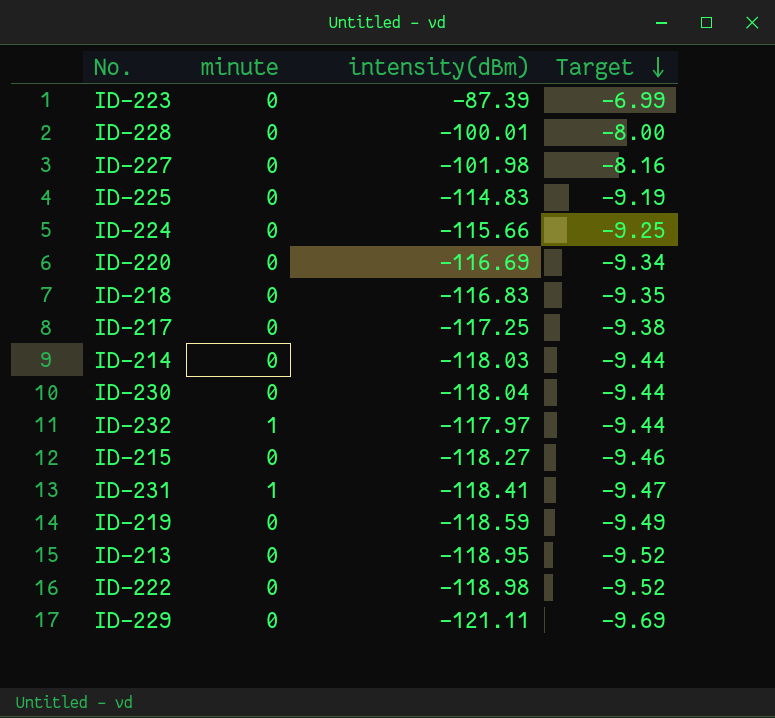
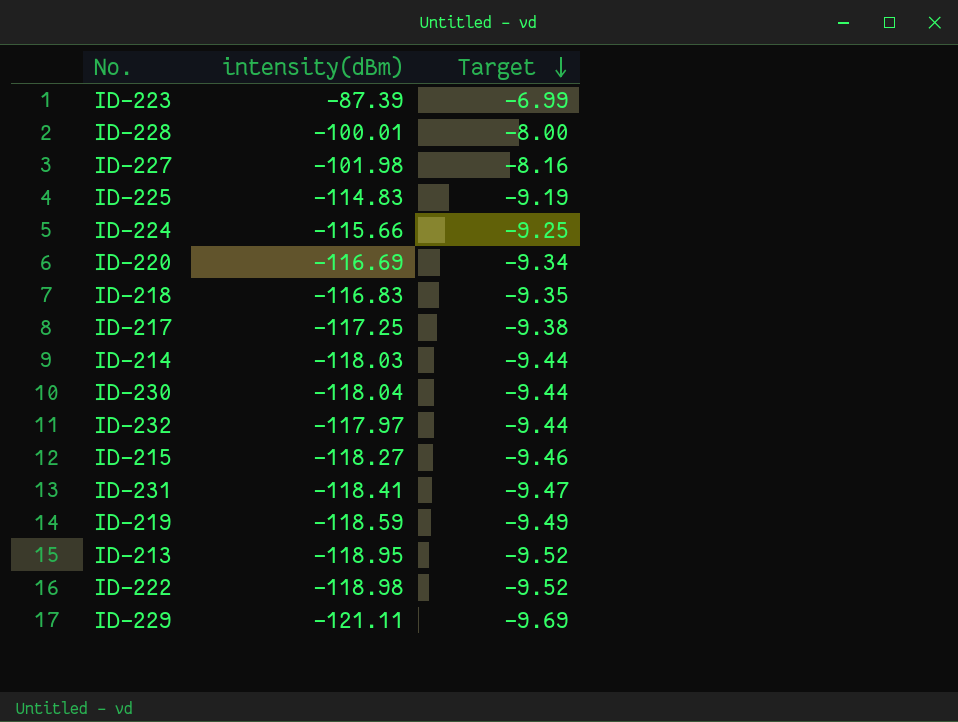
column minute | position: 2 -> none

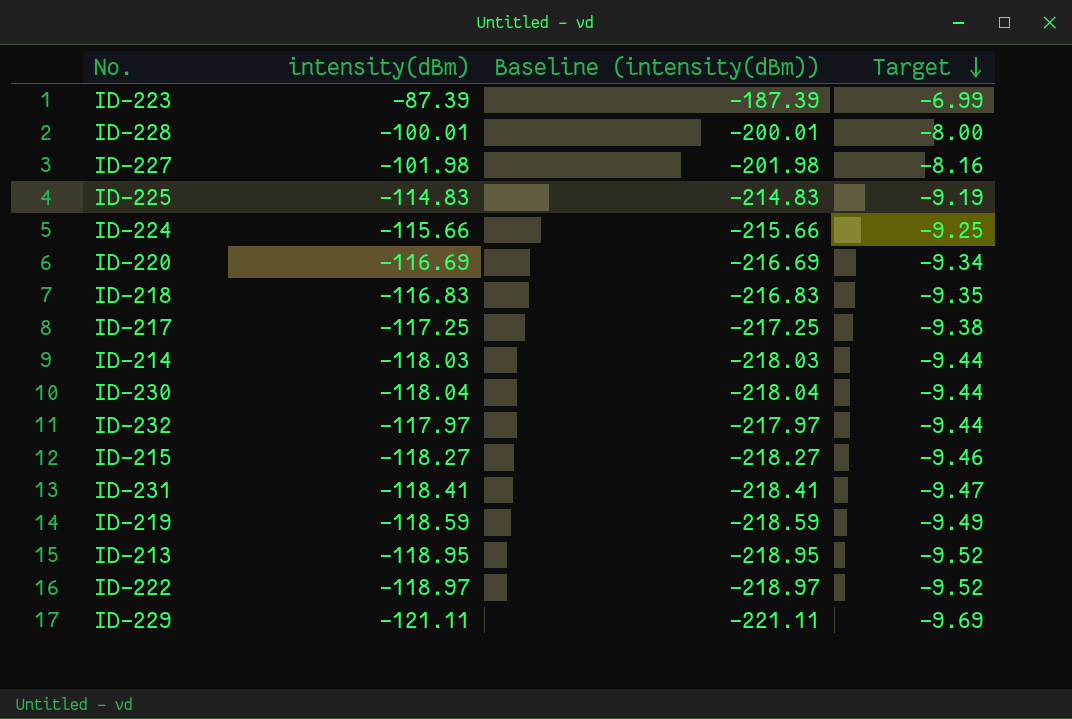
column Baseline (intensity(dBm)) | formula: none -> [intensity(dBm)] - 100
ID-222 | intensity(dBm): -118.98 -> -118.97

